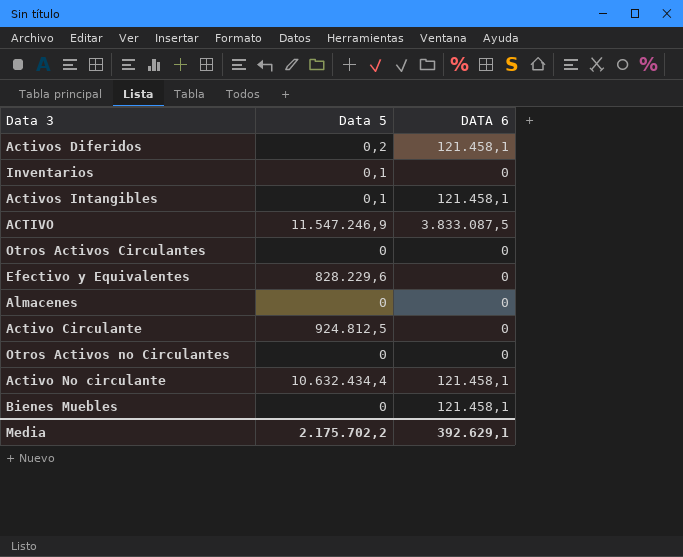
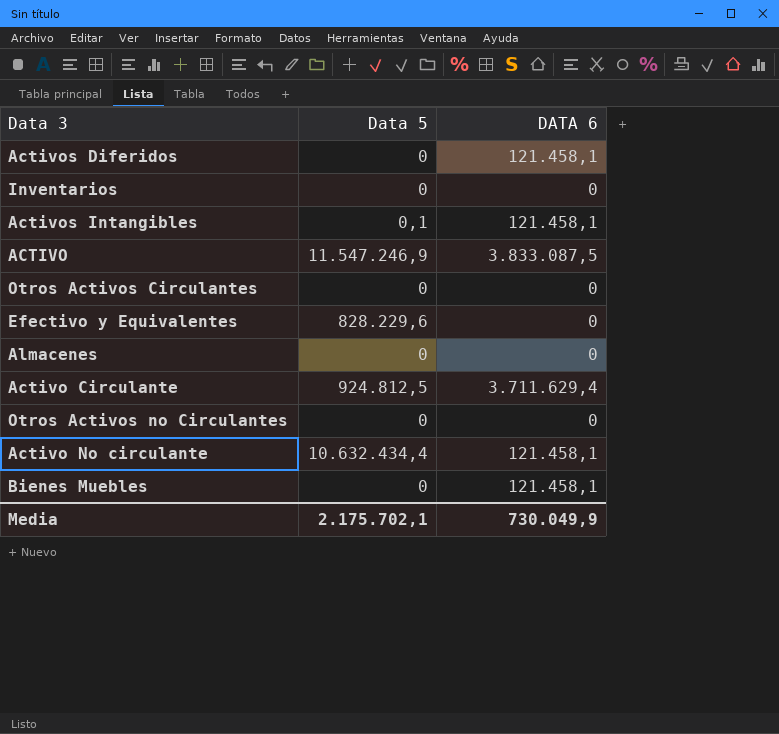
Activos Diferidos | Data 5: 0,2 -> 0
Inventarios | Data 5: 0,1 -> 0
Activo Circulante | DATA 6: 0 -> 3.711.629,4
Media | Data 5: 2.175.702,2 -> 2.175.702,1
Media | DATA 6: 392.629,1 -> 730.049,9

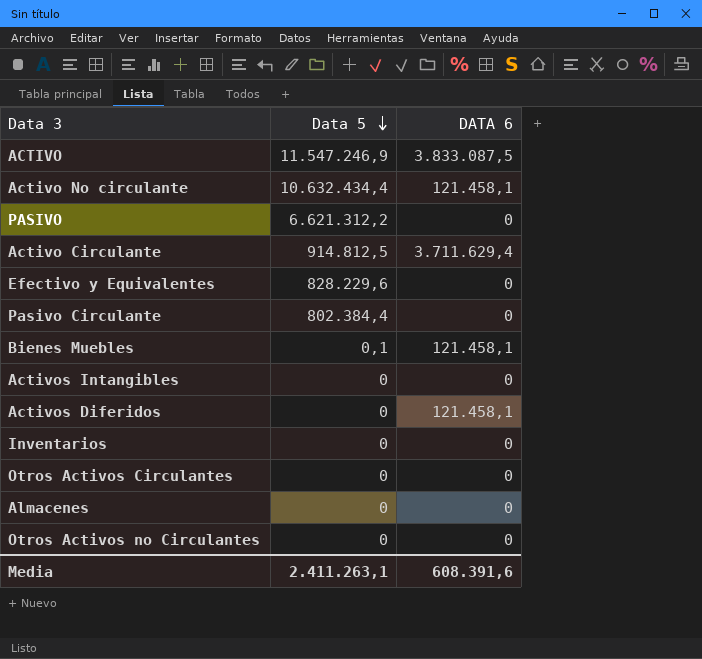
row order: none -> Data 5 descending
row PASIVO: none -> 6.621.312,2 | 0
Activo Circulante | Data 5: 924.812,5 -> 914.812,5
row Pasivo Circulante: none -> 802.384,4 | 0
Bienes Muebles | Data 5: 0 -> 0,1
Activos Intangibles | Data 5: 0,1 -> 0
Activos Intangibles | DATA 6: 121.458,1 -> 0
Media | Data 5: 2.175.702,1 -> 2.411.263,1
Media | DATA 6: 730.049,9 -> 608.391,6

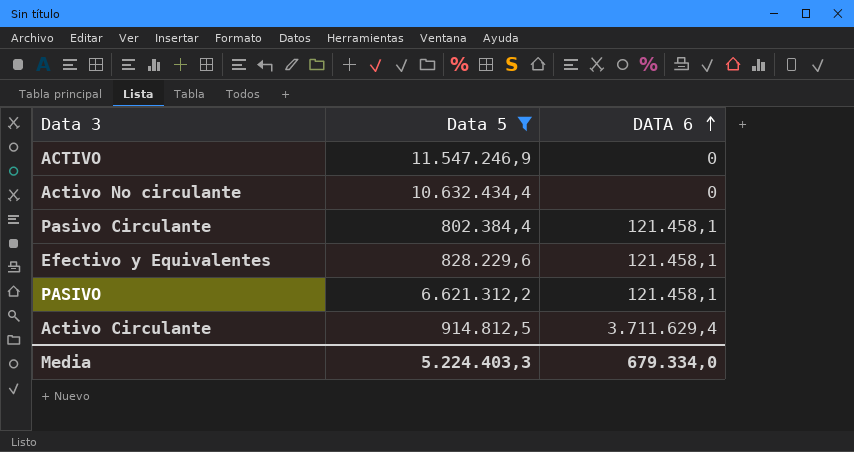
filter: none -> Data 5 >= 802.384,4
row order: Data 5 descending -> DATA 6 ascending
ACTIVO | DATA 6: 3.833.087,5 -> 0
Activo No circulante | DATA 6: 121.458,1 -> 0
Pasivo Circulante | DATA 6: 0 -> 121.458,1
Efectivo y Equivalentes | DATA 6: 0 -> 121.458,1
PASIVO | DATA 6: 0 -> 121.458,1
Media | Data 5: 2.411.263,1 -> 5.224.403,3
Media | DATA 6: 608.391,6 -> 679.334,0

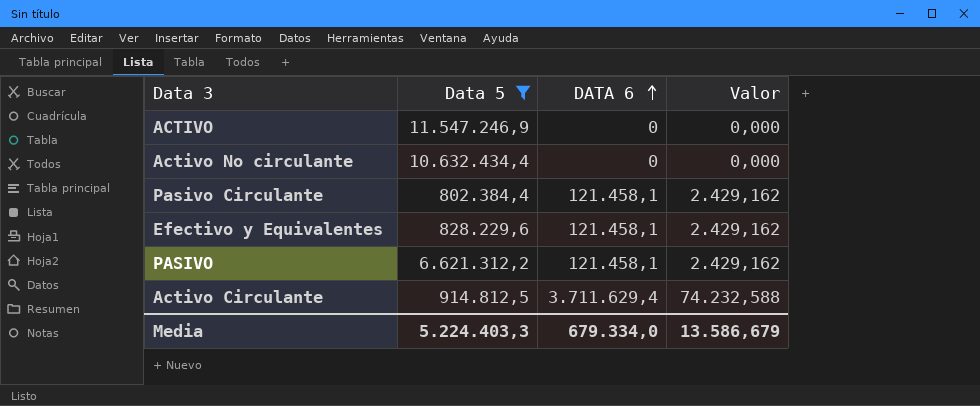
column Valor | formula: none -> [DATA 6] * 0,02

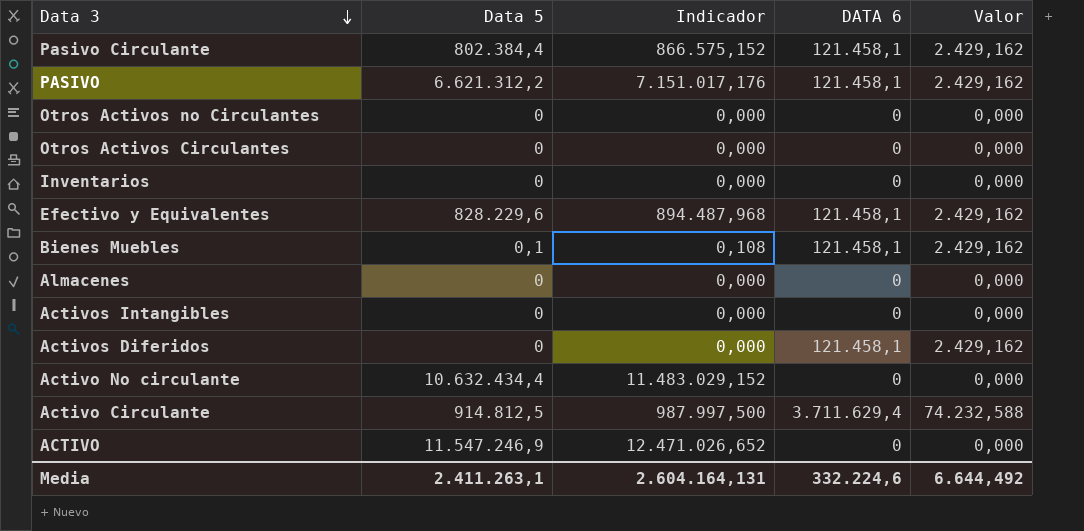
filter: Data 5 >= 802.384,4 -> none
row order: DATA 6 ascending -> Data 3 descending
column Indicador | formula: none -> [Data 5] * 1,08
Media | Data 5: 5.224.403,3 -> 2.411.263,1
Media | DATA 6: 679.334,0 -> 332.224,6
Media | Valor: 13.586,679 -> 6.644,492

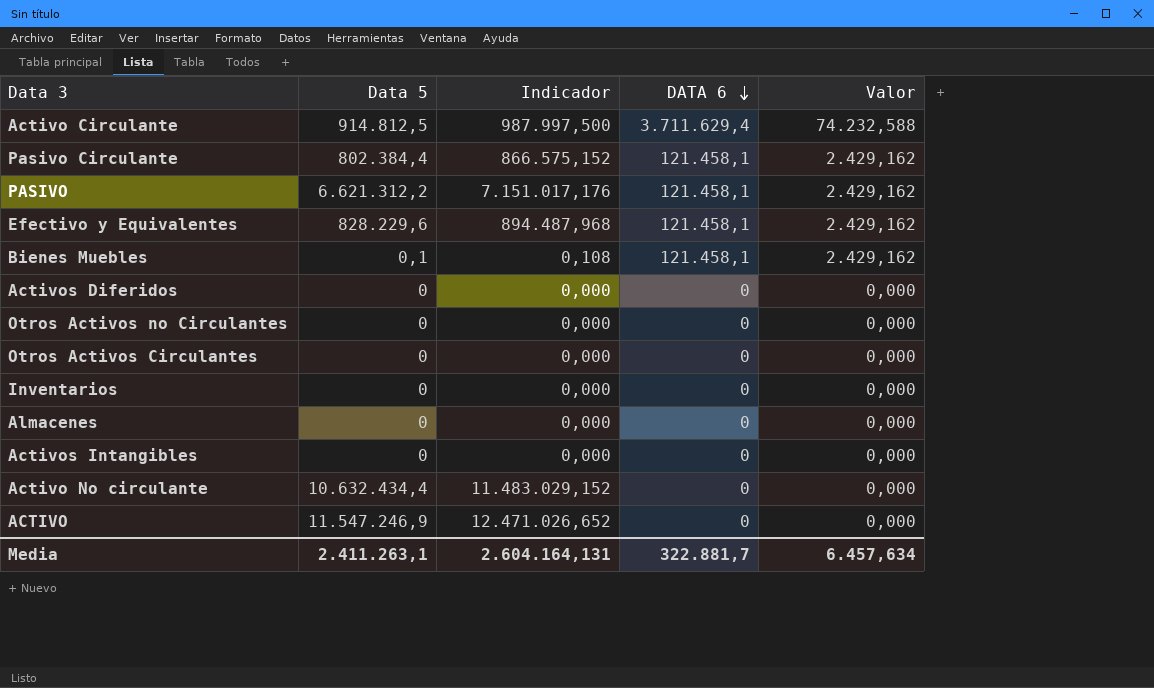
row order: Data 3 descending -> DATA 6 descending
Activos Diferidos | DATA 6: 121.458,1 -> 0
Activos Diferidos | Valor: 2.429,162 -> 0,000
Media | DATA 6: 332.224,6 -> 322.881,7
Media | Valor: 6.644,492 -> 6.457,634

